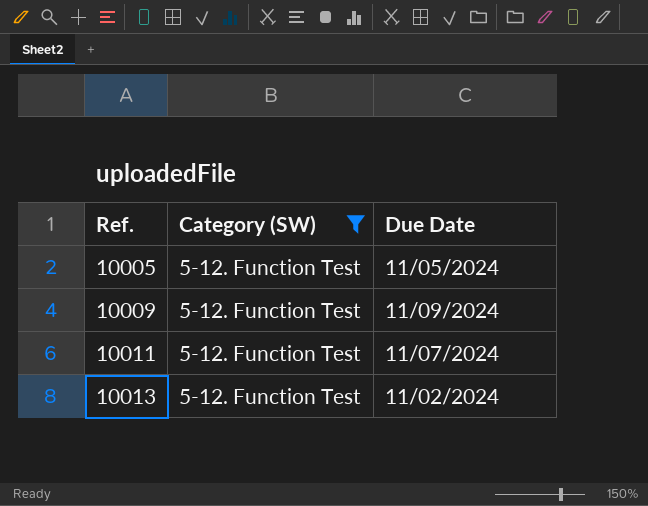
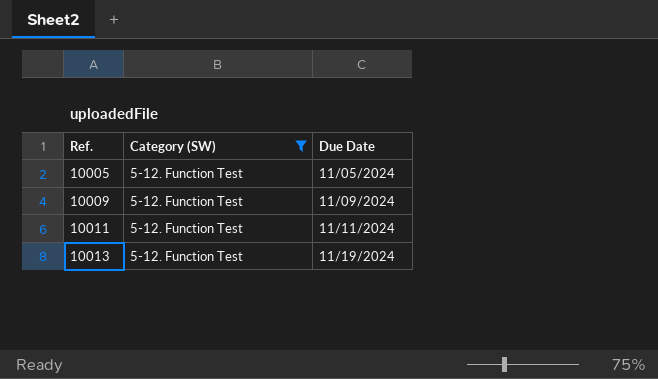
10011 | Due Date: 11/07/2024 -> 11/11/2024
10013 | Due Date: 11/02/2024 -> 11/19/2024

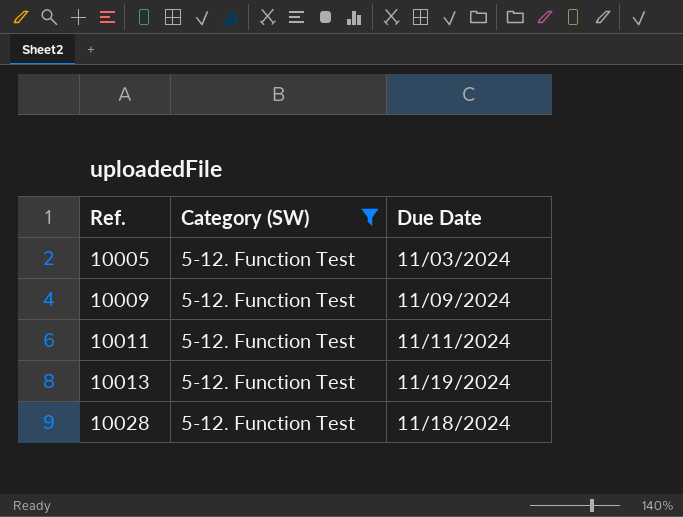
10005 | Due Date: 11/05/2024 -> 11/03/2024
row 10028: none -> 5-12. Function Test | 11/18/2024

